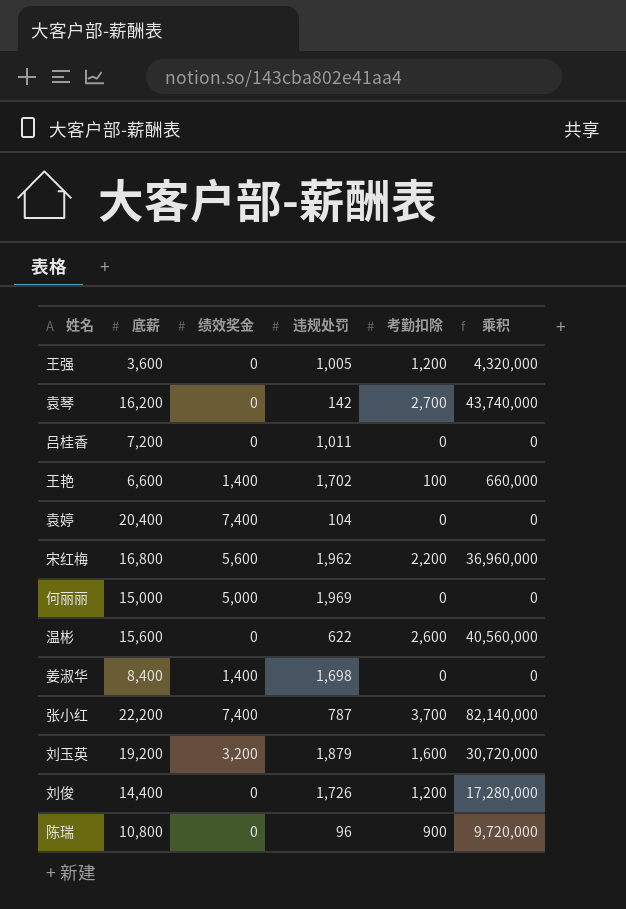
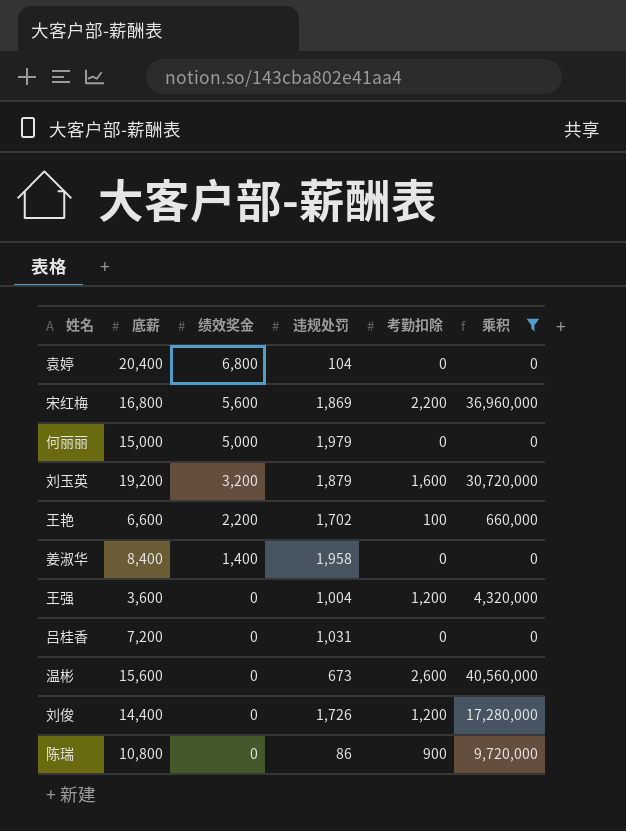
filter: none -> 乘积 <= 40,560,000
row order: none -> 绩效奖金 descending
袁婷 | 绩效奖金: 7,400 -> 6,800
宋红梅 | 违规处罚: 1,962 -> 1,869
何丽丽 | 违规处罚: 1,969 -> 1,979
王艳 | 绩效奖金: 1,400 -> 2,200
姜淑华 | 违规处罚: 1,698 -> 1,958
王强 | 违规处罚: 1,005 -> 1,004
吕桂香 | 违规处罚: 1,011 -> 1,031
温彬 | 违规处罚: 622 -> 673
陈瑞 | 违规处罚: 96 -> 86

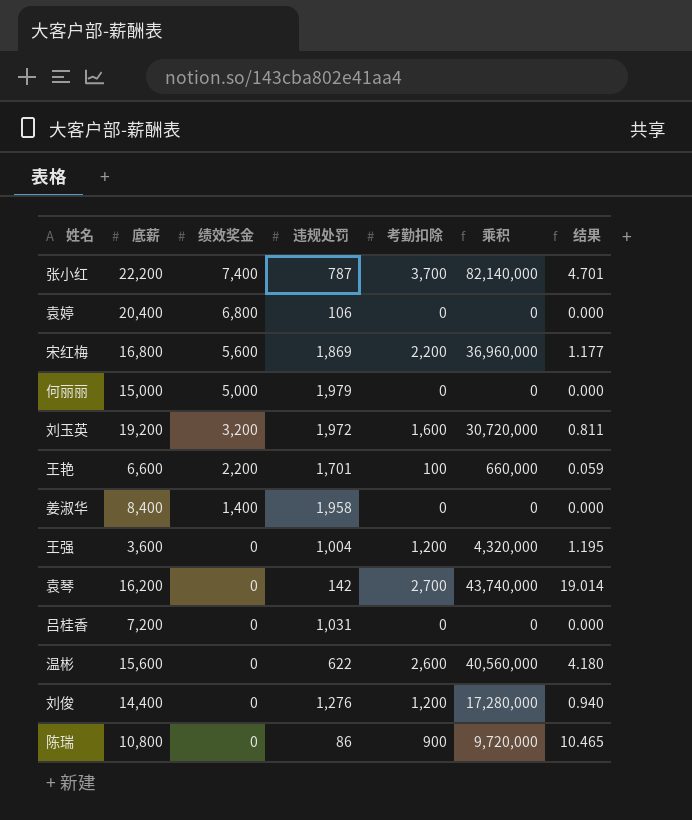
filter: 乘积 <= 40,560,000 -> none
column 结果 | formula: none -> [考勤扣除] / [违规处罚]
袁婷 | 违规处罚: 104 -> 106
刘玉英 | 违规处罚: 1,879 -> 1,972
王艳 | 违规处罚: 1,702 -> 1,701
温彬 | 违规处罚: 673 -> 622
刘俊 | 违规处罚: 1,726 -> 1,276

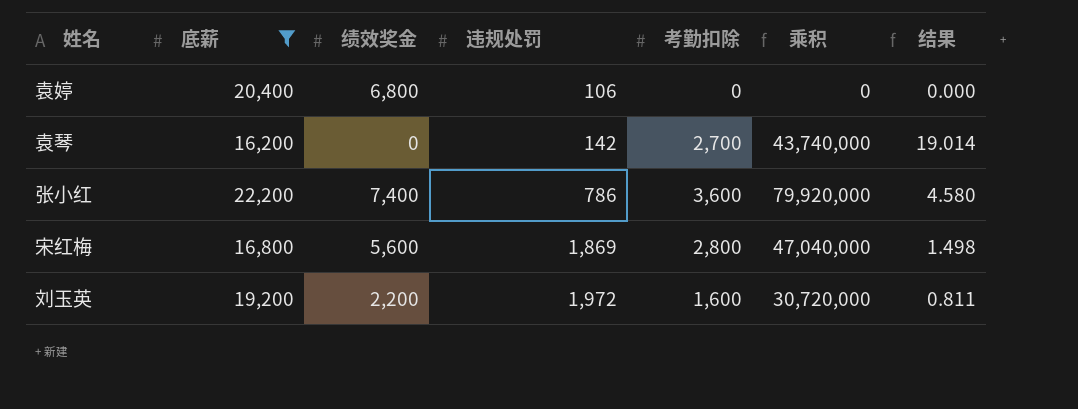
filter: none -> 底薪 >= 16,200
row order: 绩效奖金 descending -> 违规处罚 ascending
张小红 | 违规处罚: 787 -> 786
张小红 | 考勤扣除: 3,700 -> 3,600
张小红 | 乘积: 82,140,000 -> 79,920,000
张小红 | 结果: 4.701 -> 4.580
宋红梅 | 考勤扣除: 2,200 -> 2,800
宋红梅 | 乘积: 36,960,000 -> 47,040,000
宋红梅 | 结果: 1.177 -> 1.498
刘玉英 | 绩效奖金: 3,200 -> 2,200

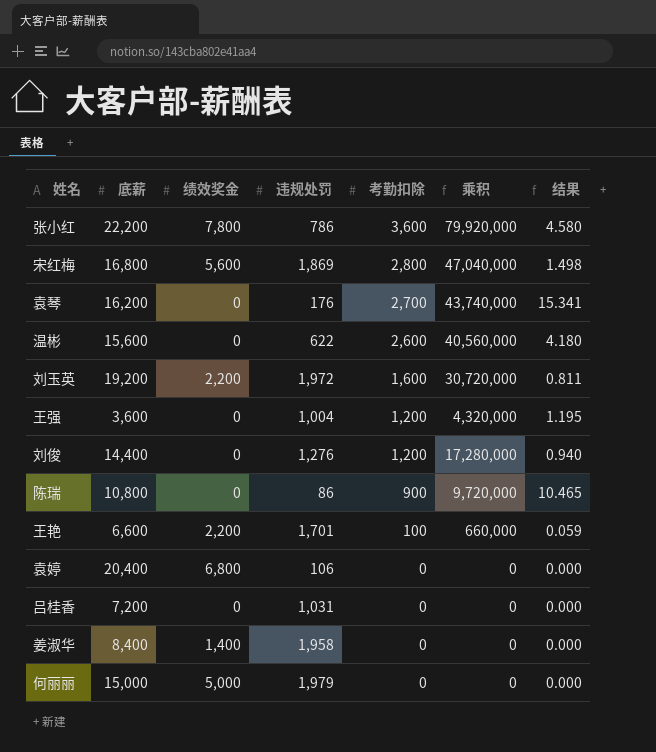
filter: 底薪 >= 16,200 -> none
row order: 违规处罚 ascending -> 考勤扣除 descending
张小红 | 绩效奖金: 7,400 -> 7,800
袁琴 | 违规处罚: 142 -> 176
袁琴 | 结果: 19.014 -> 15.341

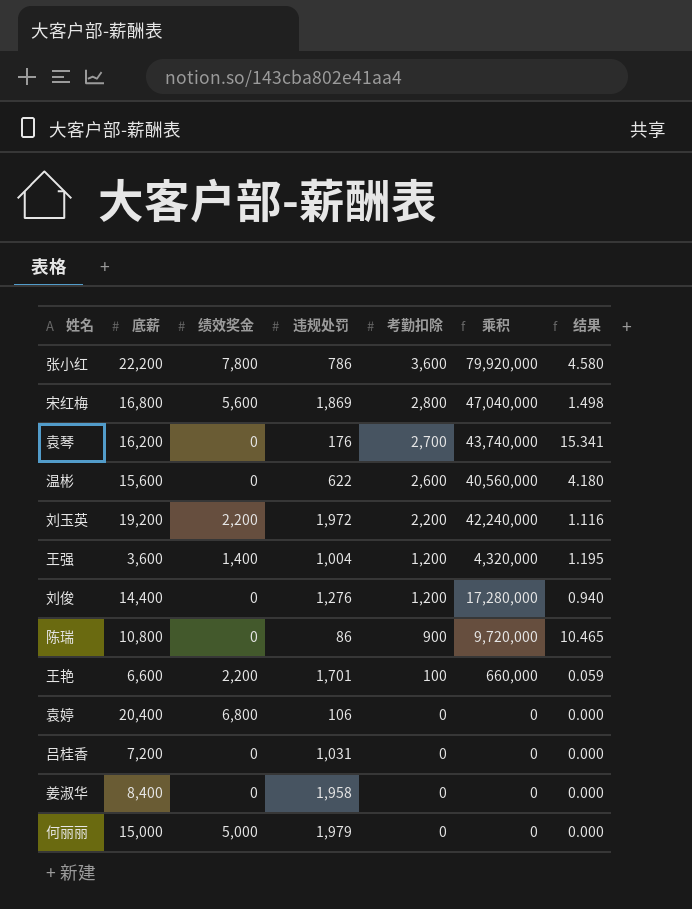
刘玉英 | 考勤扣除: 1,600 -> 2,200
刘玉英 | 乘积: 30,720,000 -> 42,240,000
刘玉英 | 结果: 0.811 -> 1.116
王强 | 绩效奖金: 0 -> 1,400
姜淑华 | 绩效奖金: 1,400 -> 0

